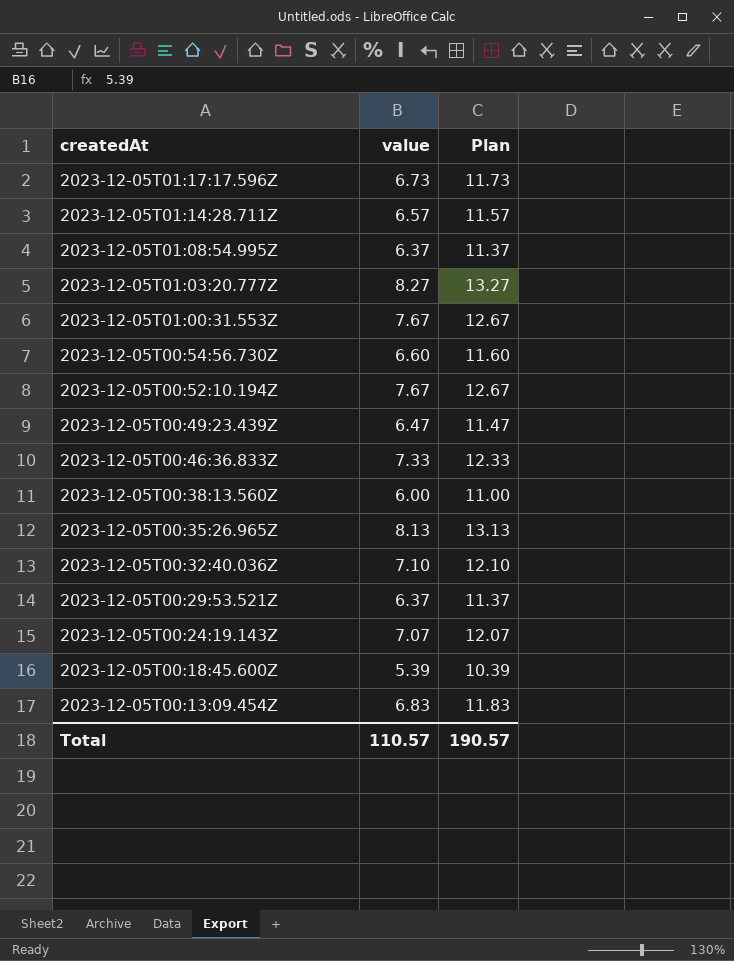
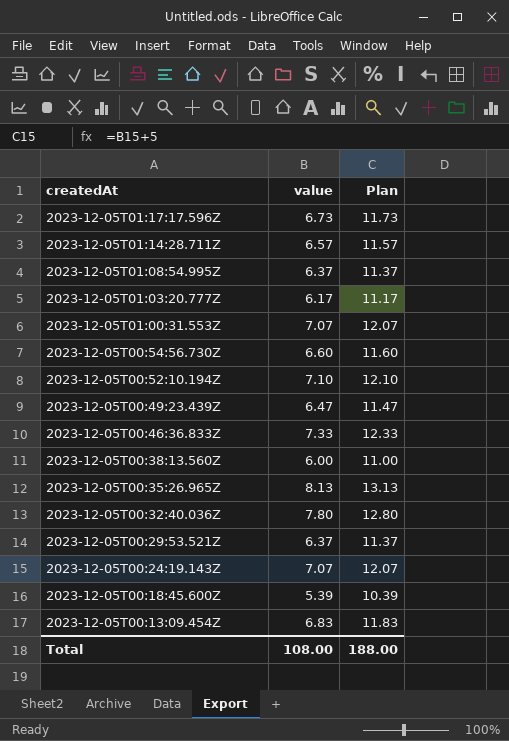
2023-12-05T01:03:20.777Z | value: 8.27 -> 6.17
2023-12-05T01:03:20.777Z | Plan: 13.27 -> 11.17
2023-12-05T01:00:31.553Z | value: 7.67 -> 7.07
2023-12-05T01:00:31.553Z | Plan: 12.67 -> 12.07
2023-12-05T00:52:10.194Z | value: 7.67 -> 7.10
2023-12-05T00:52:10.194Z | Plan: 12.67 -> 12.10
2023-12-05T00:32:40.036Z | value: 7.10 -> 7.80
2023-12-05T00:32:40.036Z | Plan: 12.10 -> 12.80
Total | value: 110.57 -> 108.00
Total | Plan: 190.57 -> 188.00

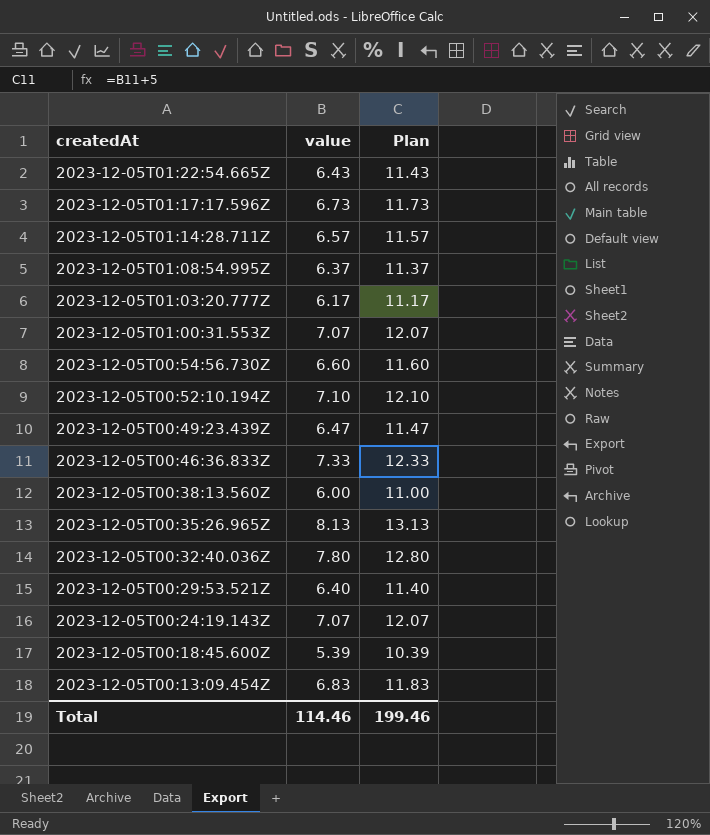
row 2023-12-05T01:22:54.665Z: none -> 6.43 | 11.43
2023-12-05T00:29:53.521Z | value: 6.37 -> 6.40
2023-12-05T00:29:53.521Z | Plan: 11.37 -> 11.40
Total | value: 108.00 -> 114.46
Total | Plan: 188.00 -> 199.46

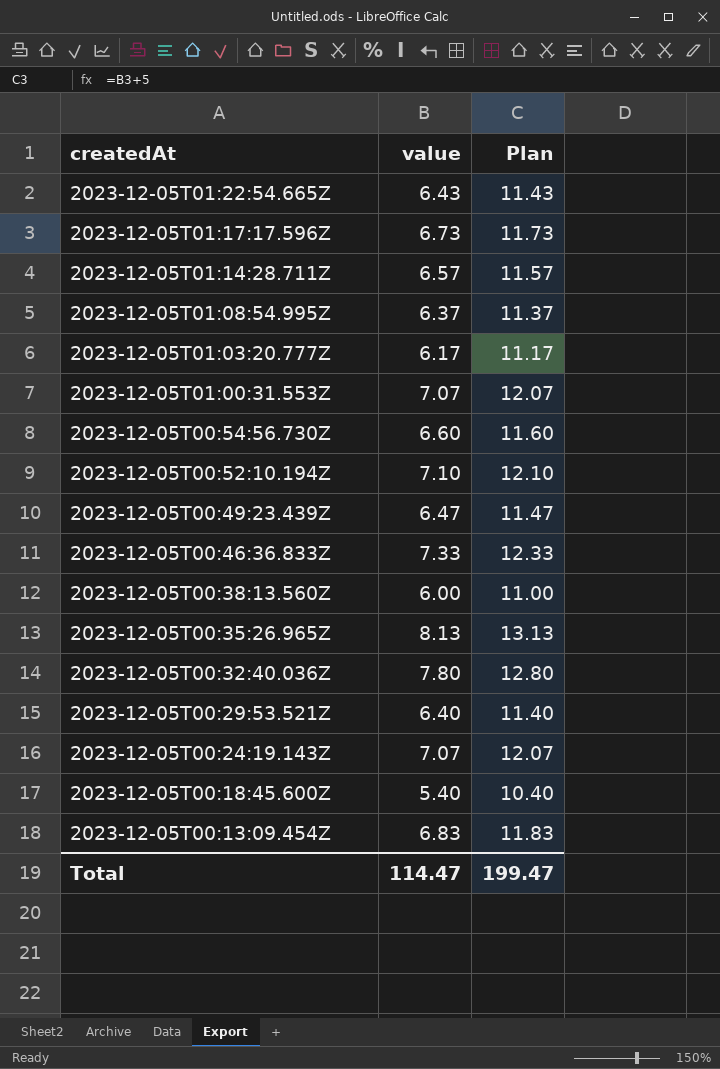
2023-12-05T00:18:45.600Z | value: 5.39 -> 5.40
2023-12-05T00:18:45.600Z | Plan: 10.39 -> 10.40
Total | value: 114.46 -> 114.47
Total | Plan: 199.46 -> 199.47

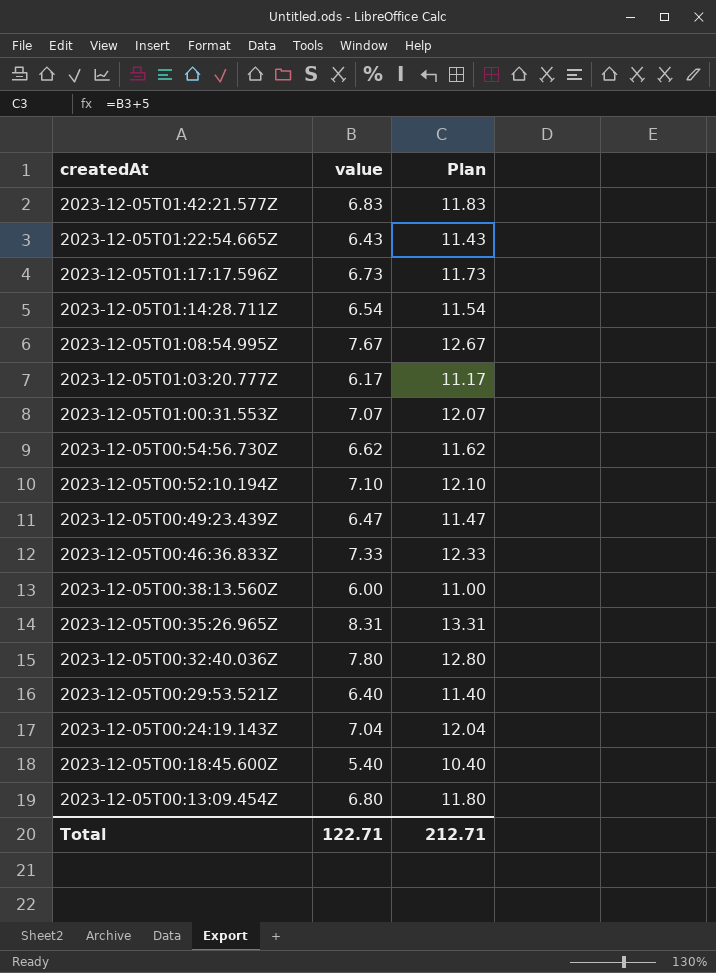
row 2023-12-05T01:42:21.577Z: none -> 6.83 | 11.83
2023-12-05T01:14:28.711Z | value: 6.57 -> 6.54
2023-12-05T01:14:28.711Z | Plan: 11.57 -> 11.54
2023-12-05T01:08:54.995Z | value: 6.37 -> 7.67
2023-12-05T01:08:54.995Z | Plan: 11.37 -> 12.67
2023-12-05T00:54:56.730Z | value: 6.60 -> 6.62
2023-12-05T00:54:56.730Z | Plan: 11.60 -> 11.62
2023-12-05T00:35:26.965Z | value: 8.13 -> 8.31
2023-12-05T00:35:26.965Z | Plan: 13.13 -> 13.31
2023-12-05T00:24:19.143Z | value: 7.07 -> 7.04
2023-12-05T00:24:19.143Z | Plan: 12.07 -> 12.04
2023-12-05T00:13:09.454Z | value: 6.83 -> 6.80
2023-12-05T00:13:09.454Z | Plan: 11.83 -> 11.80
Total | value: 114.47 -> 122.71
Total | Plan: 199.47 -> 212.71

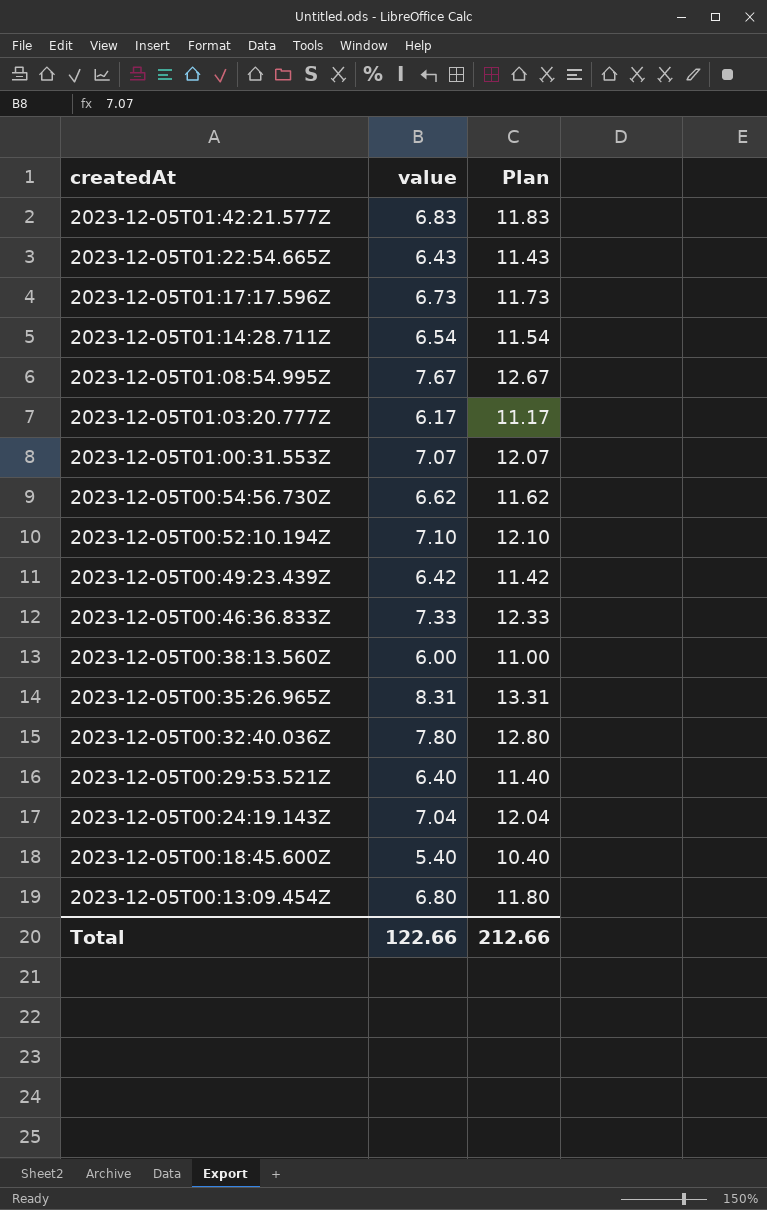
2023-12-05T00:49:23.439Z | value: 6.47 -> 6.42
2023-12-05T00:49:23.439Z | Plan: 11.47 -> 11.42
Total | value: 122.71 -> 122.66
Total | Plan: 212.71 -> 212.66

